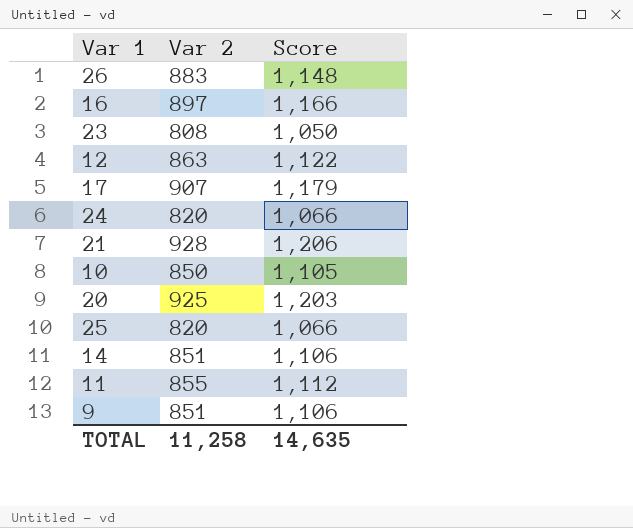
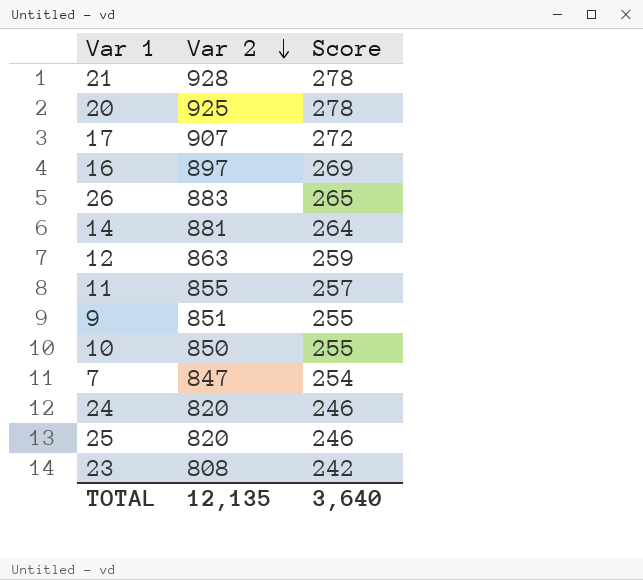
row order: none -> Var 2 descending
column Score | formula: [Var 2] * 1.3 -> [Var 2] * 0.3
14 | Var 2: 851 -> 881
row 7: none -> 847 | 254
TOTAL | Var 2: 11,258 -> 12,135
TOTAL | Score: 14,635 -> 3,640

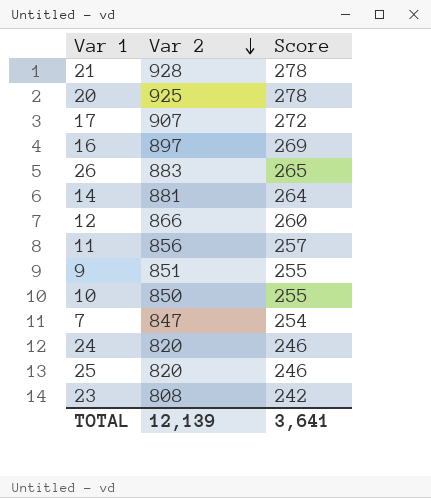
12 | Var 2: 863 -> 866
12 | Score: 259 -> 260
11 | Var 2: 855 -> 856
TOTAL | Var 2: 12,135 -> 12,139
TOTAL | Score: 3,640 -> 3,641

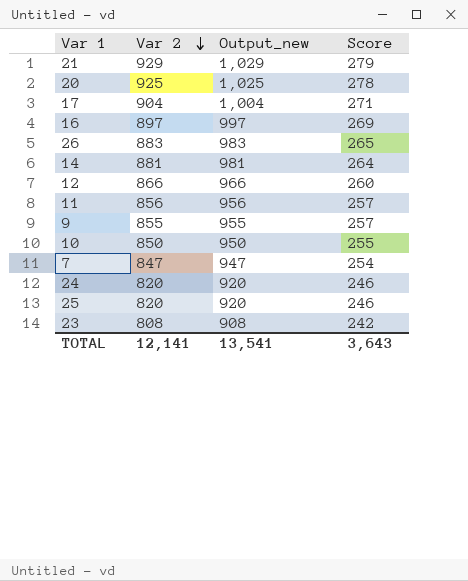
column Output_new | formula: none -> [Var 2] + 100
21 | Var 2: 928 -> 929
21 | Score: 278 -> 279
17 | Var 2: 907 -> 904
17 | Score: 272 -> 271
9 | Var 2: 851 -> 855
9 | Score: 255 -> 257
TOTAL | Var 2: 12,139 -> 12,141
TOTAL | Score: 3,641 -> 3,643

